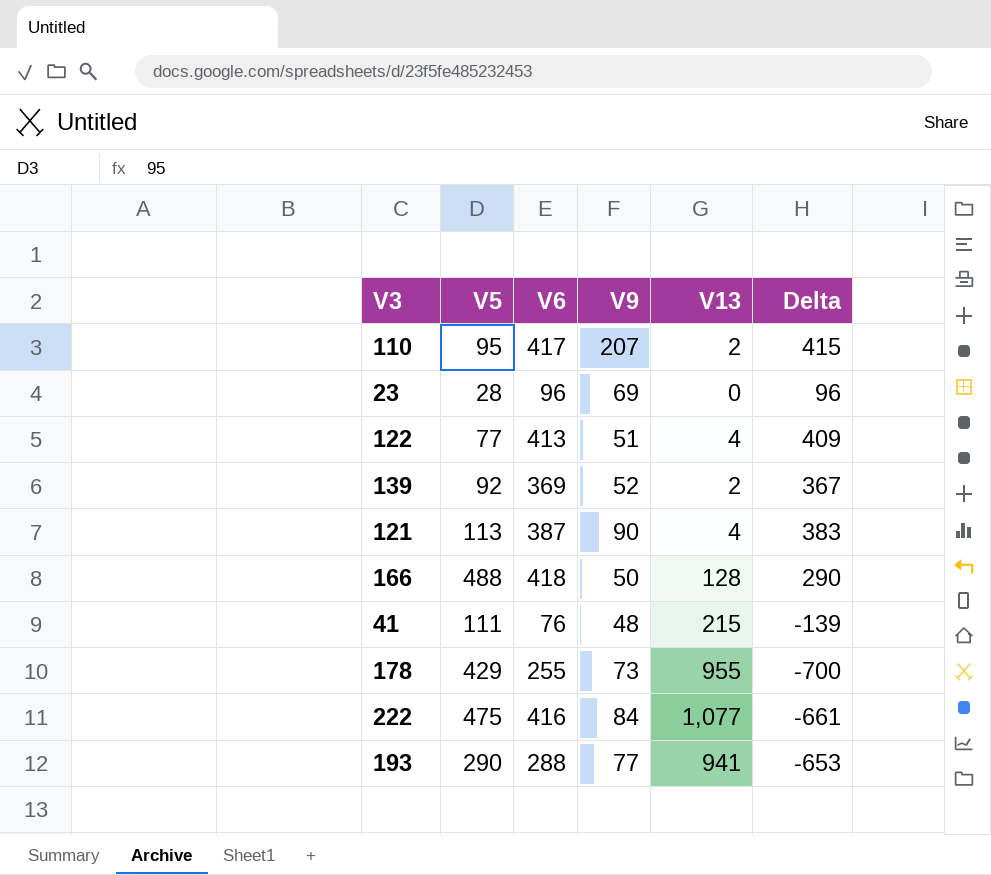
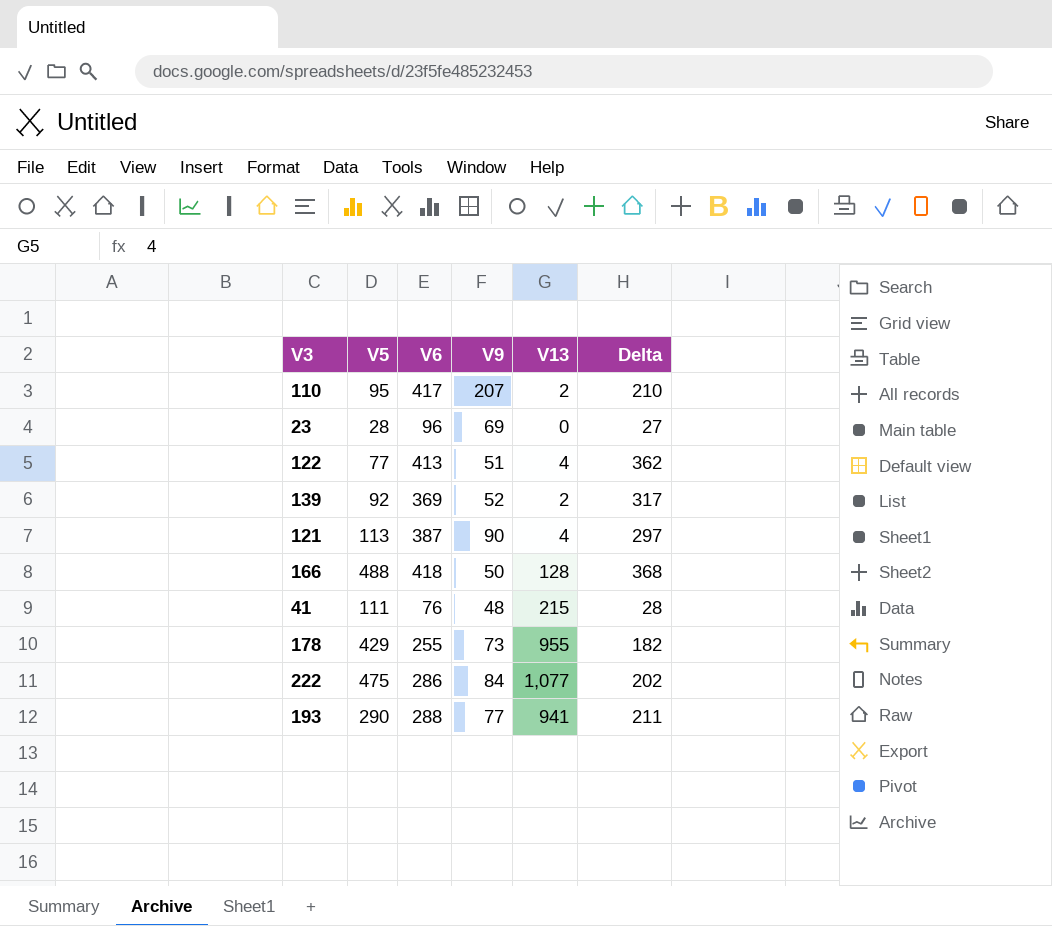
column Delta | formula: [V6] - [V13] -> [V6] - [V9]
222 | V6: 416 -> 286

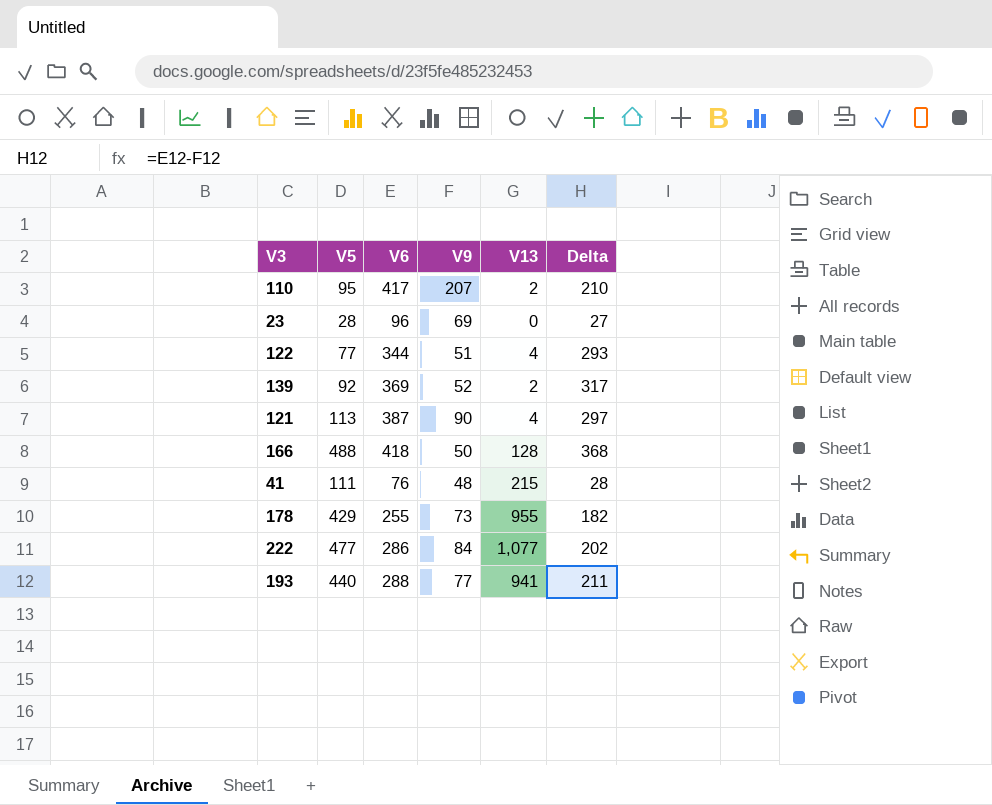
122 | V6: 413 -> 344
122 | Delta: 362 -> 293
222 | V5: 475 -> 477
193 | V5: 290 -> 440

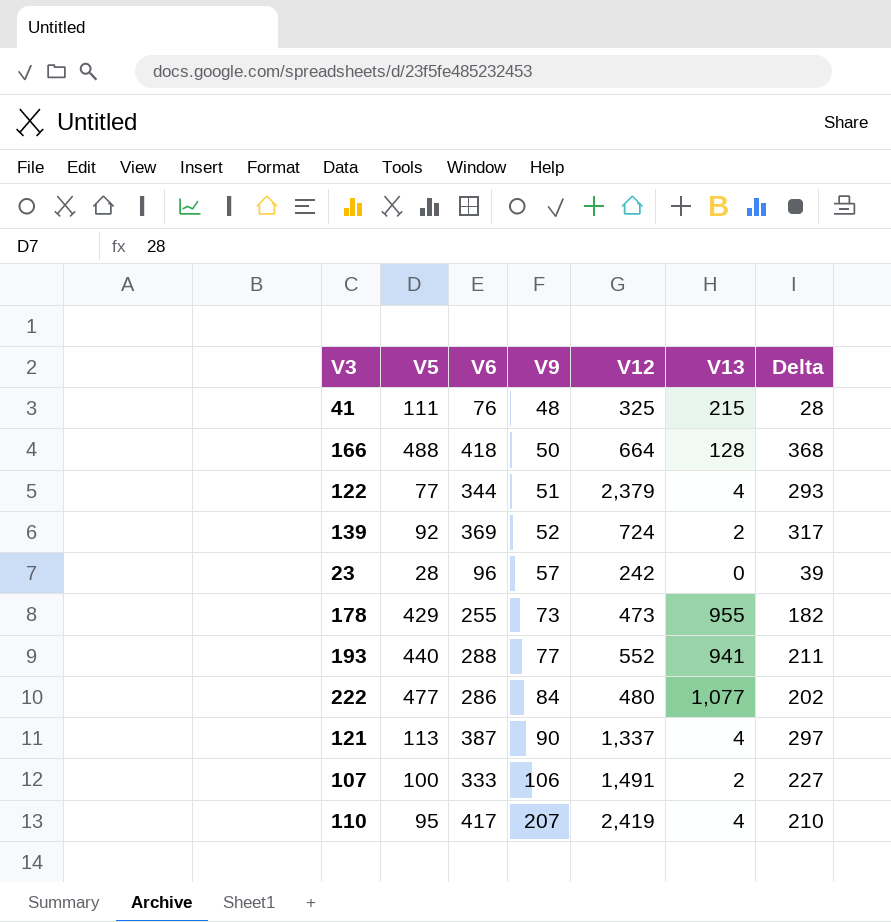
row order: none -> V9 ascending
column V12 | position: none -> 5
23 | V9: 69 -> 57
23 | Delta: 27 -> 39
row 107: none -> 100 | 333 | 106 | 1,491 | 2 | 227
110 | V13: 2 -> 4

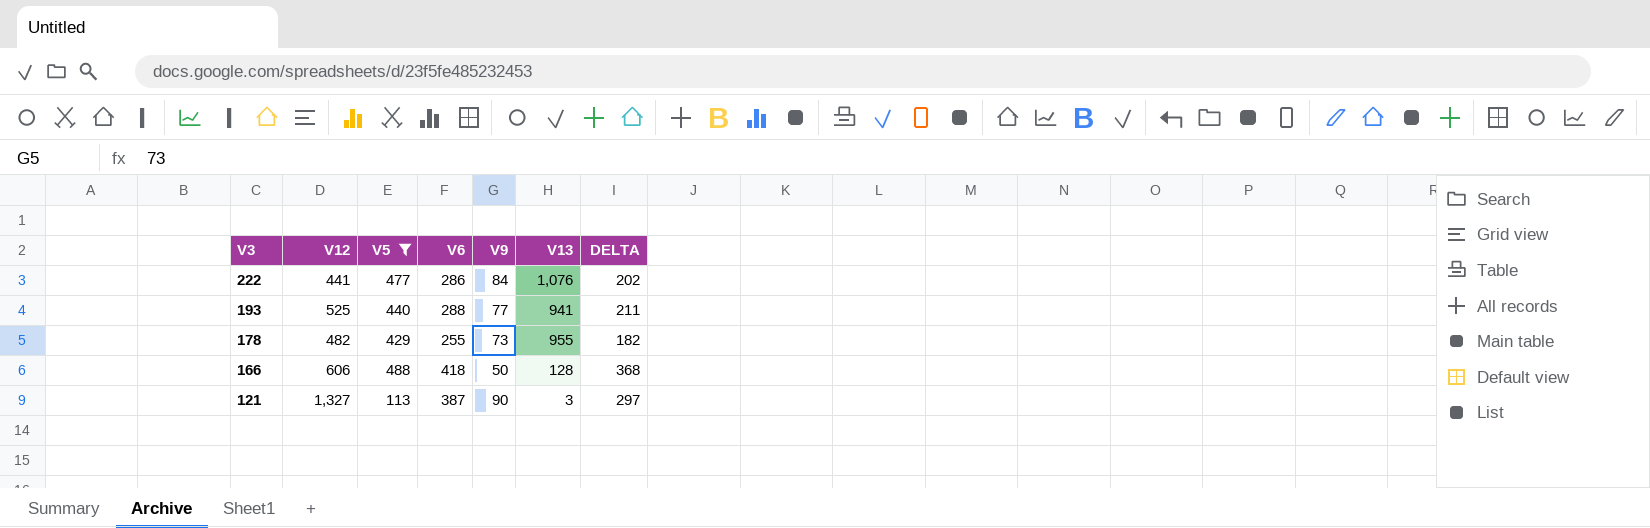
filter: none -> V5 >= 113
row order: V9 ascending -> V3 descending
column V12 | position: 5 -> 2
column name: Delta -> DELTA
222 | V12: 480 -> 441
222 | V13: 1,077 -> 1,076
193 | V12: 552 -> 525
178 | V12: 473 -> 482
166 | V12: 664 -> 606
121 | V12: 1,337 -> 1,327
121 | V13: 4 -> 3

